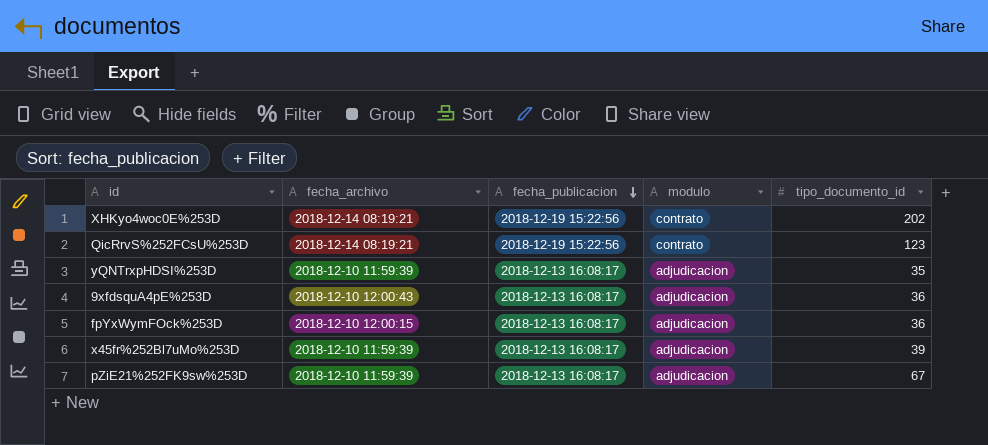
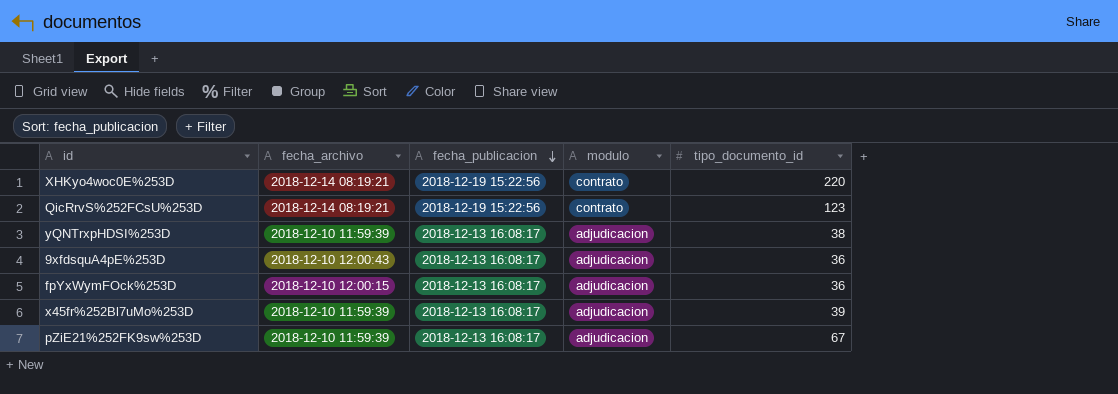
XHKyo4woc0E%253D | tipo_documento_id: 202 -> 220
yQNTrxpHDSI%253D | tipo_documento_id: 35 -> 38

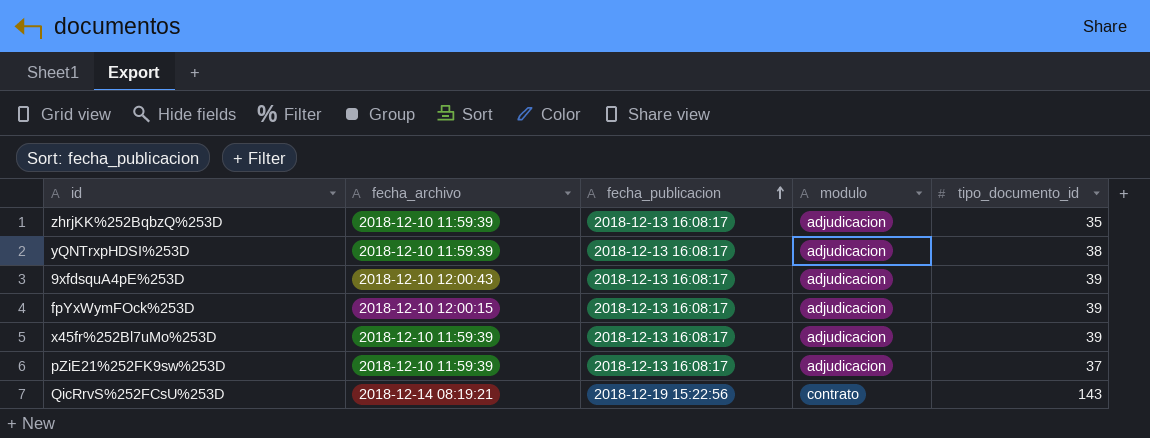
row order: fecha_publicacion descending -> fecha_publicacion ascending
row XHKyo4woc0E%253D: 2018-12-14 08:19:21 | 2018-12-19 15:22:56 | contrato | 220 -> none
row zhrjKK%252BqbzQ%253D: none -> 2018-12-10 11:59:39 | 2018-12-13 16:08:17 | adjudicacion | 35
9xfdsquA4pE%253D | tipo_documento_id: 36 -> 39
fpYxWymFOck%253D | tipo_documento_id: 36 -> 39
pZiE21%252FK9sw%253D | tipo_documento_id: 67 -> 37
QicRrvS%252FCsU%253D | tipo_documento_id: 123 -> 143

